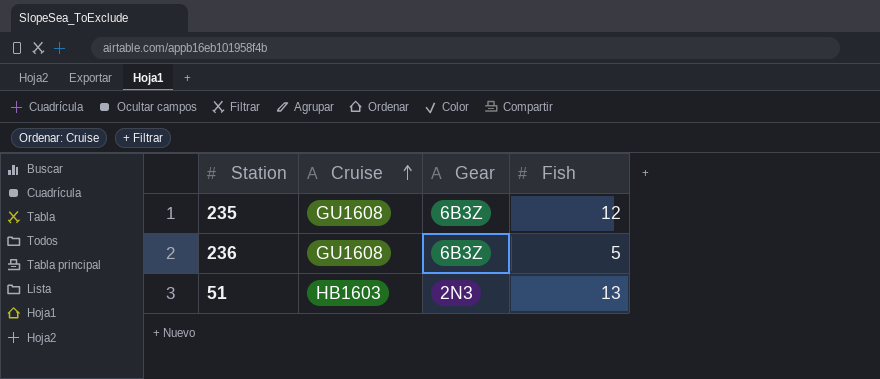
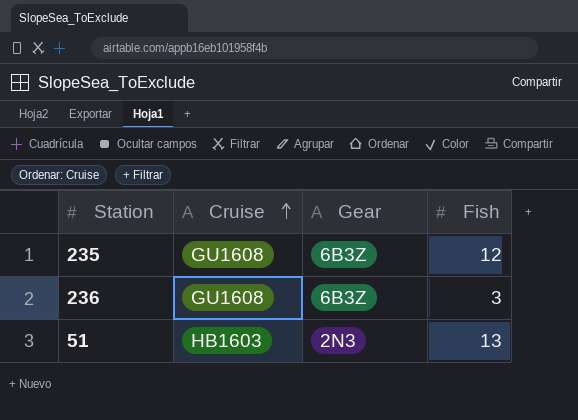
236 | Fish: 5 -> 3

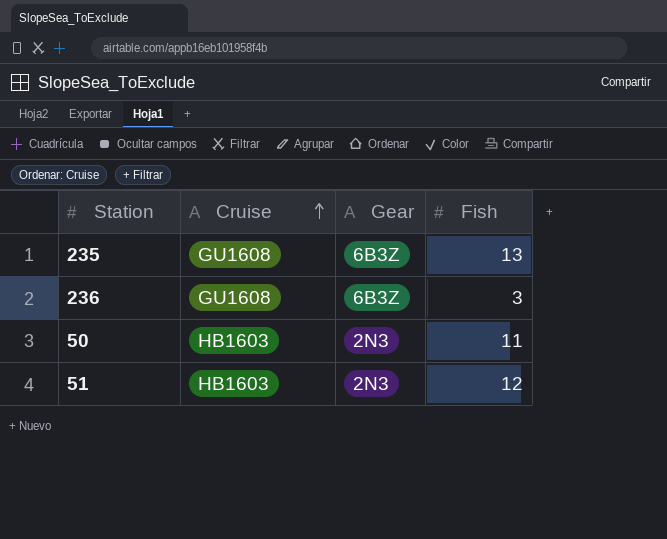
235 | Fish: 12 -> 13
row 50: none -> HB1603 | 2N3 | 11
51 | Fish: 13 -> 12

